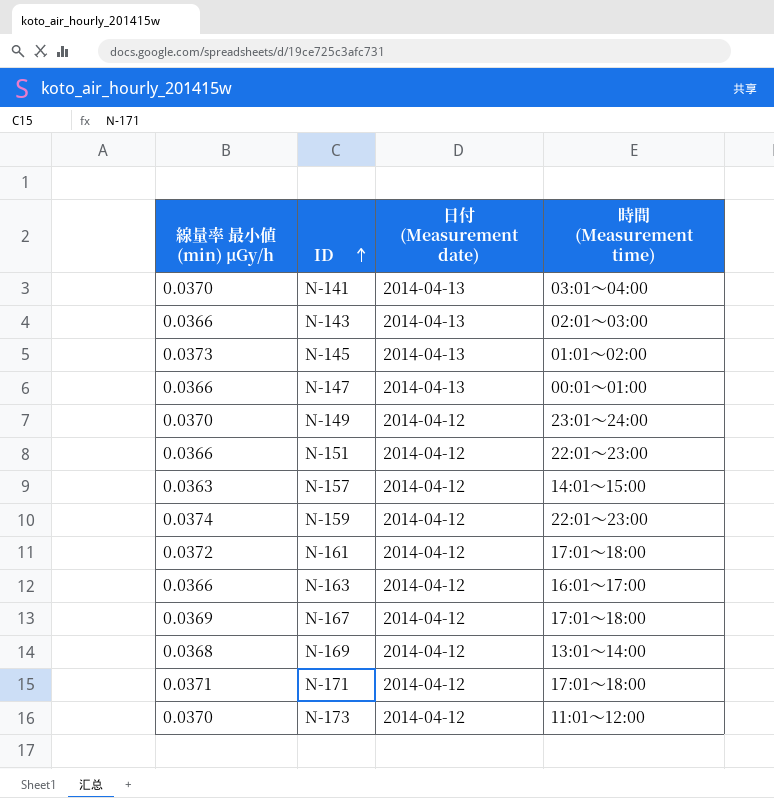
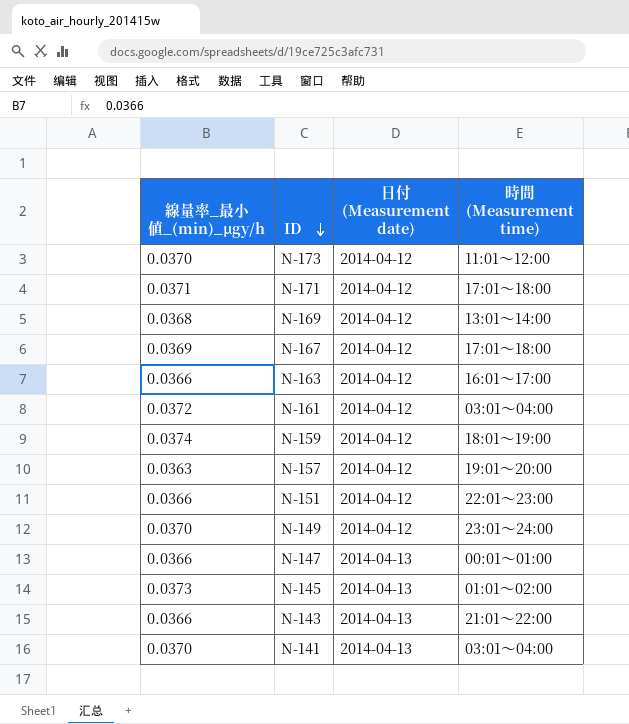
row order: ID ascending -> ID descending
column name: 線量率 最小値 (min) μGy/h -> 線量率_最小値_(min)_μgy/h
N-161 | 時間 (Measurement time): 17:01～18:00 -> 03:01～04:00
N-159 | 時間 (Measurement time): 22:01～23:00 -> 18:01～19:00
N-157 | 時間 (Measurement time): 14:01～15:00 -> 19:01～20:00
N-143 | 時間 (Measurement time): 02:01～03:00 -> 21:01～22:00

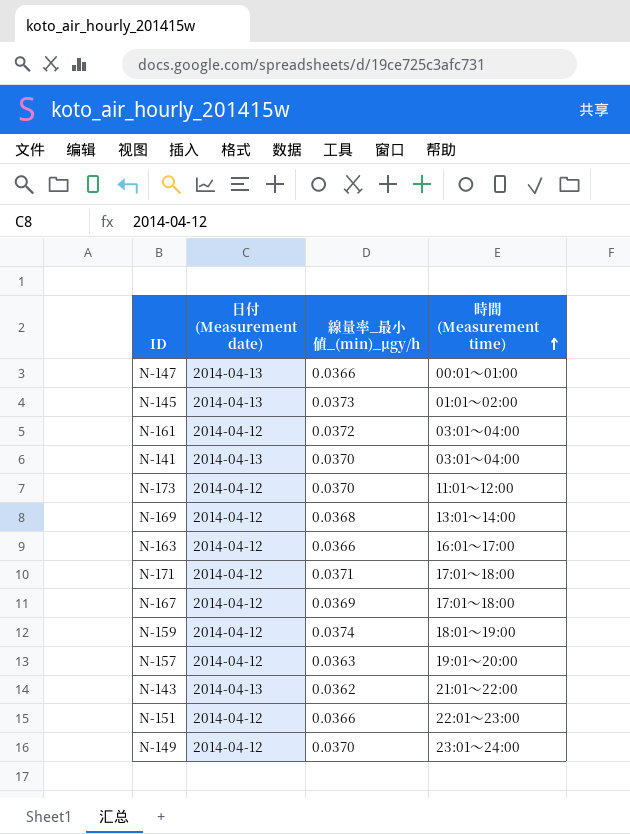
row order: ID descending -> 時間 (Measurement time) ascending
column 線量率_最小値_(min)_μgy/h | position: 1 -> 3
N-143 | 線量率_最小値_(min)_μgy/h: 0.0366 -> 0.0362

